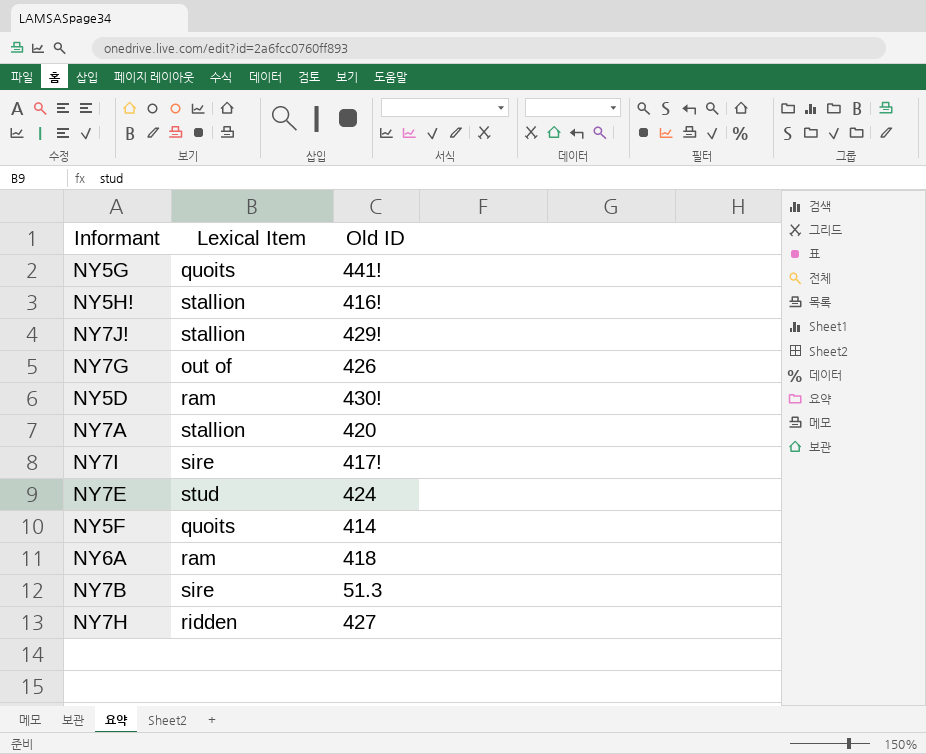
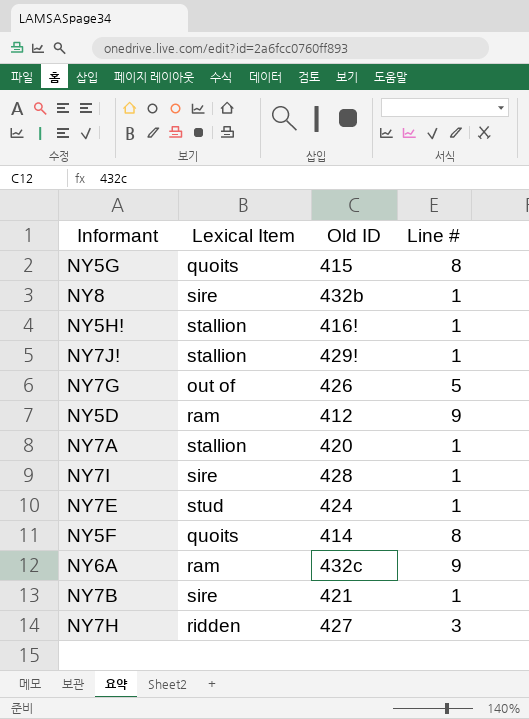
column Line # | position: none -> 4
NY5G | Old ID: 441! -> 415
row NY8: none -> sire | 432b | 1
NY5D | Old ID: 430! -> 412
NY7I | Old ID: 417! -> 428
NY6A | Old ID: 418 -> 432c
NY7B | Old ID: 51.3 -> 421

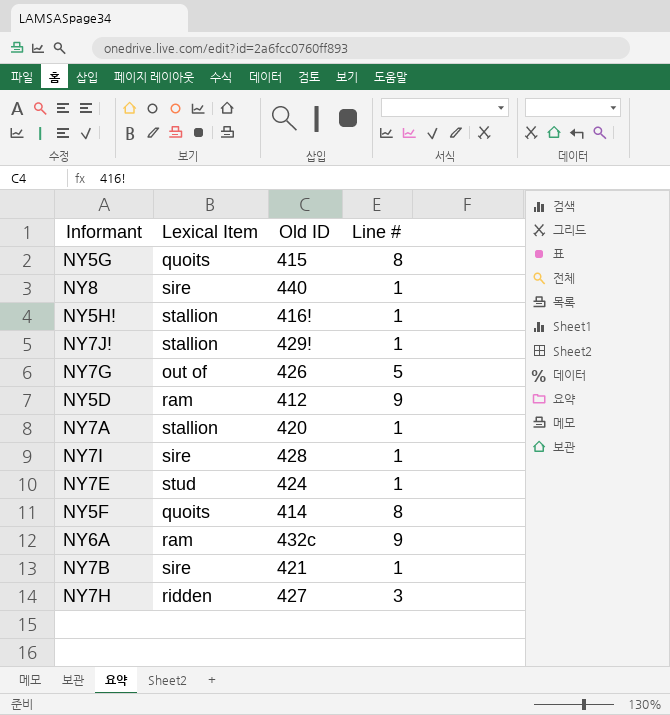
NY8 | Old ID: 432b -> 440

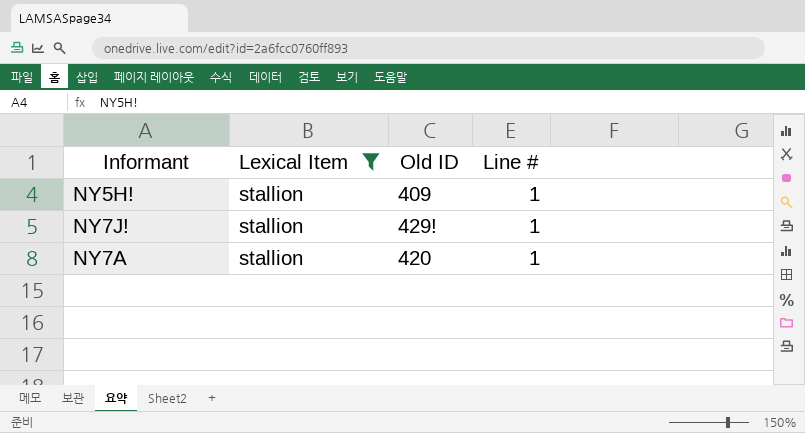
filter: none -> Lexical Item = stallion
NY5H! | Old ID: 416! -> 409

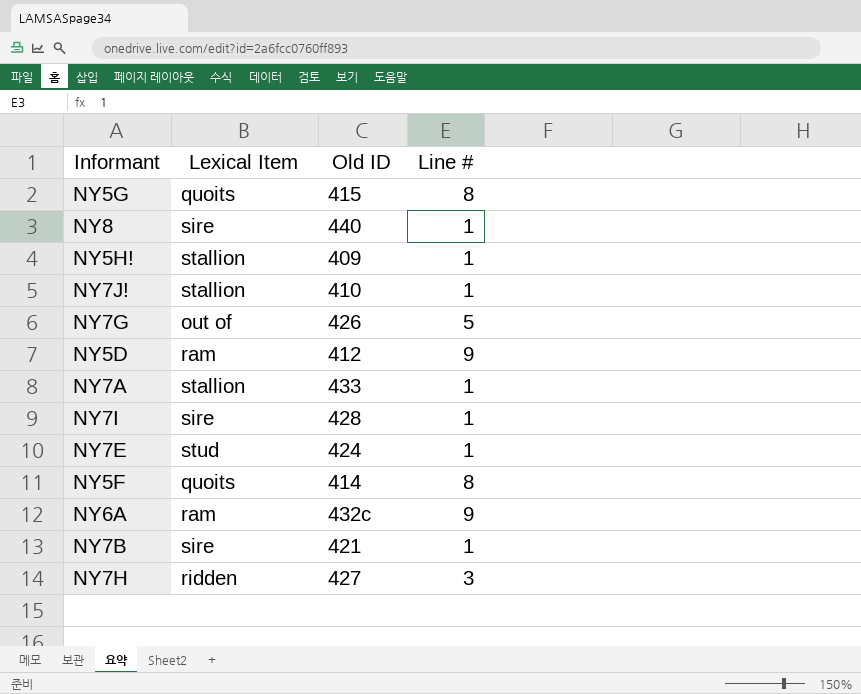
filter: Lexical Item = stallion -> none
NY7J! | Old ID: 429! -> 410
NY7A | Old ID: 420 -> 433

